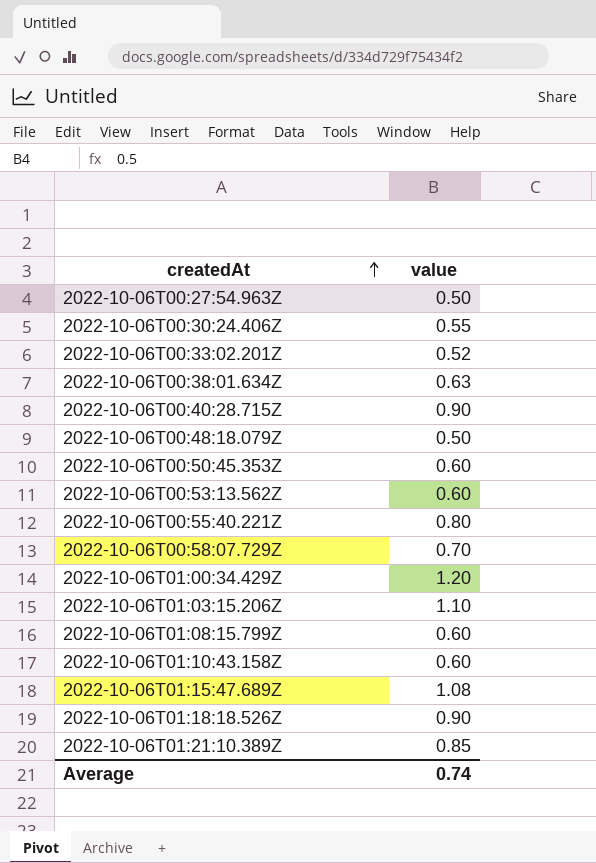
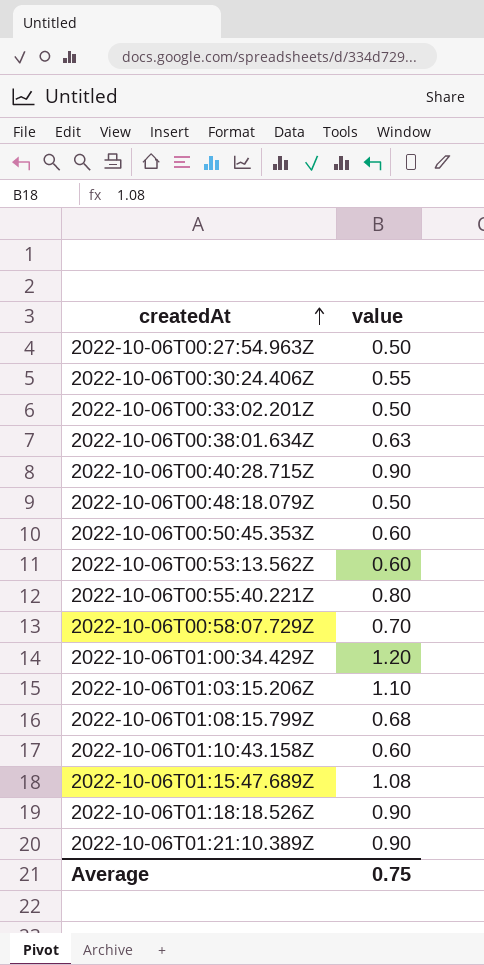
2022-10-06T00:33:02.201Z | value: 0.52 -> 0.50
2022-10-06T01:08:15.799Z | value: 0.60 -> 0.68
2022-10-06T01:21:10.389Z | value: 0.85 -> 0.90
Average | value: 0.74 -> 0.75

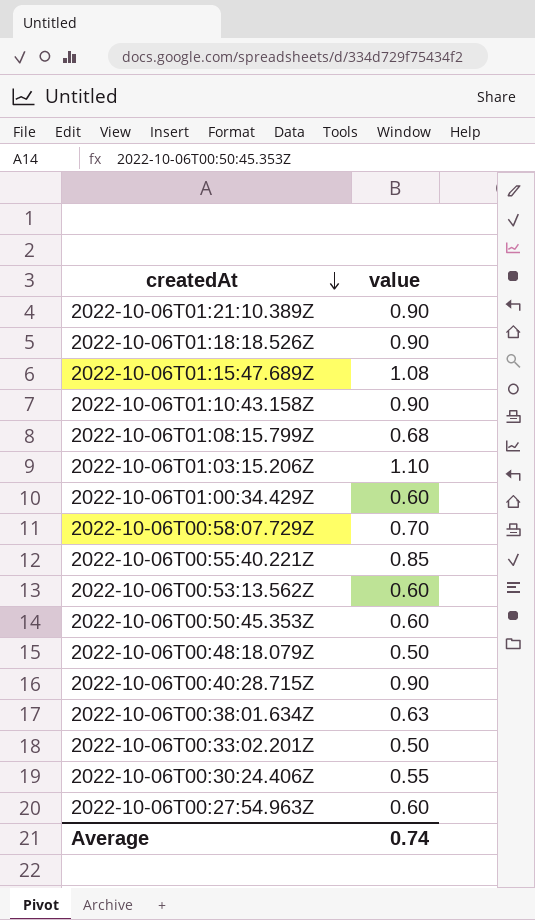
row order: createdAt ascending -> createdAt descending
2022-10-06T01:10:43.158Z | value: 0.60 -> 0.90
2022-10-06T01:00:34.429Z | value: 1.20 -> 0.60
2022-10-06T00:55:40.221Z | value: 0.80 -> 0.85
2022-10-06T00:27:54.963Z | value: 0.50 -> 0.60
Average | value: 0.75 -> 0.74

